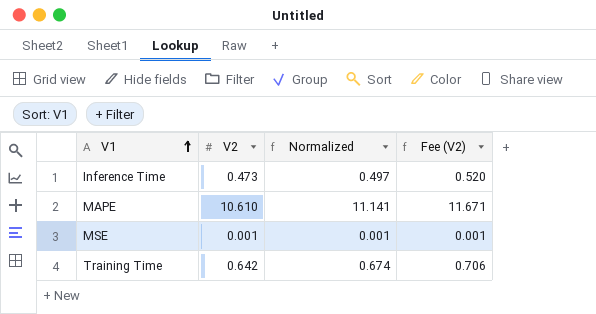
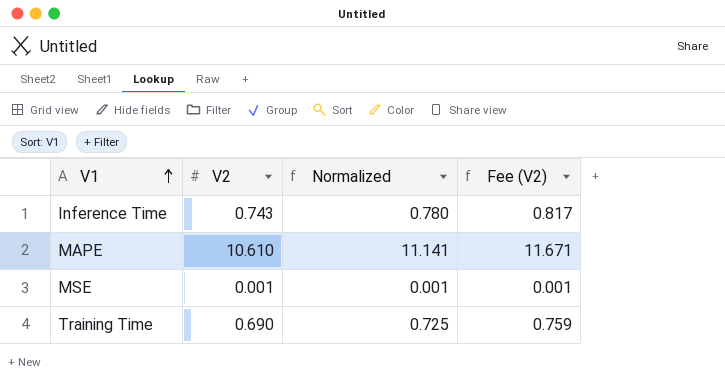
Inference Time | V2: 0.473 -> 0.743
Inference Time | Normalized: 0.497 -> 0.780
Inference Time | Fee (V2): 0.520 -> 0.817
Training Time | V2: 0.642 -> 0.690
Training Time | Normalized: 0.674 -> 0.725
Training Time | Fee (V2): 0.706 -> 0.759

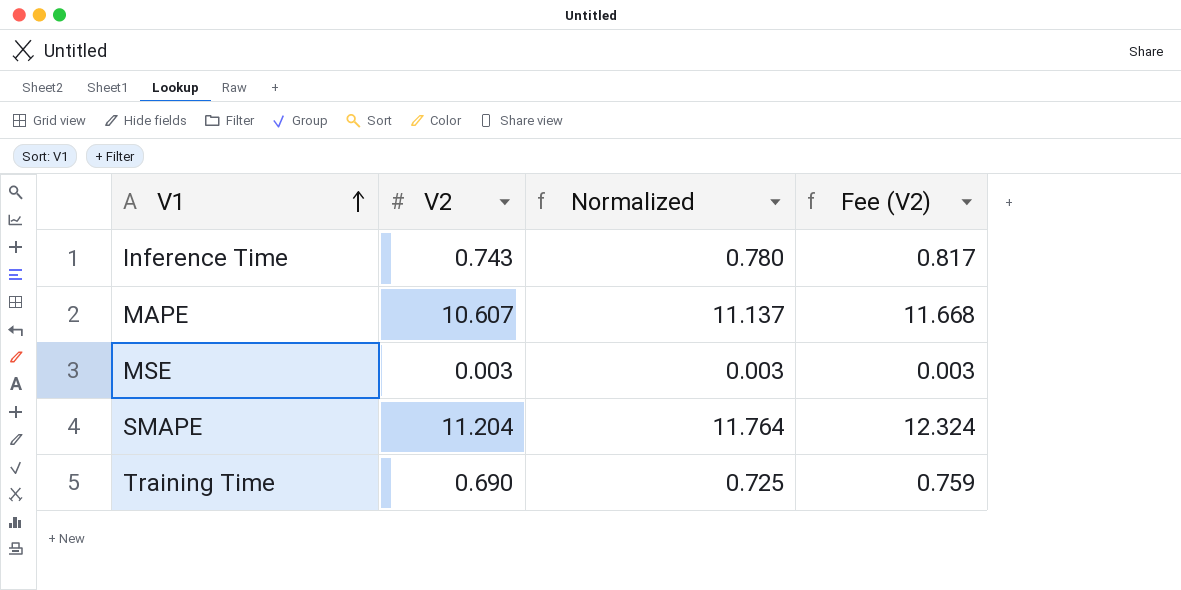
MAPE | V2: 10.610 -> 10.607
MAPE | Normalized: 11.141 -> 11.137
MAPE | Fee (V2): 11.671 -> 11.668
MSE | V2: 0.001 -> 0.003
MSE | Normalized: 0.001 -> 0.003
MSE | Fee (V2): 0.001 -> 0.003
row SMAPE: none -> 11.204 | 11.764 | 12.324

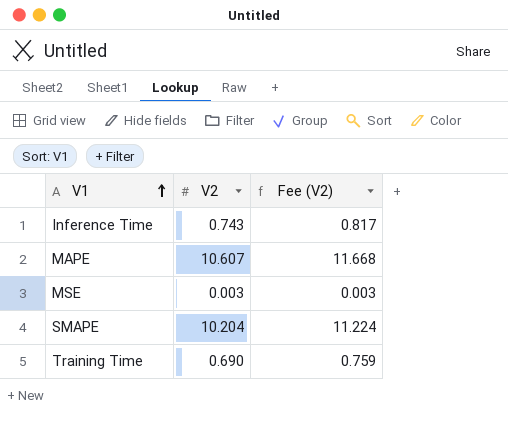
column Normalized | formula: [V2] * 1.05 -> none
SMAPE | V2: 11.204 -> 10.204
SMAPE | Fee (V2): 12.324 -> 11.224

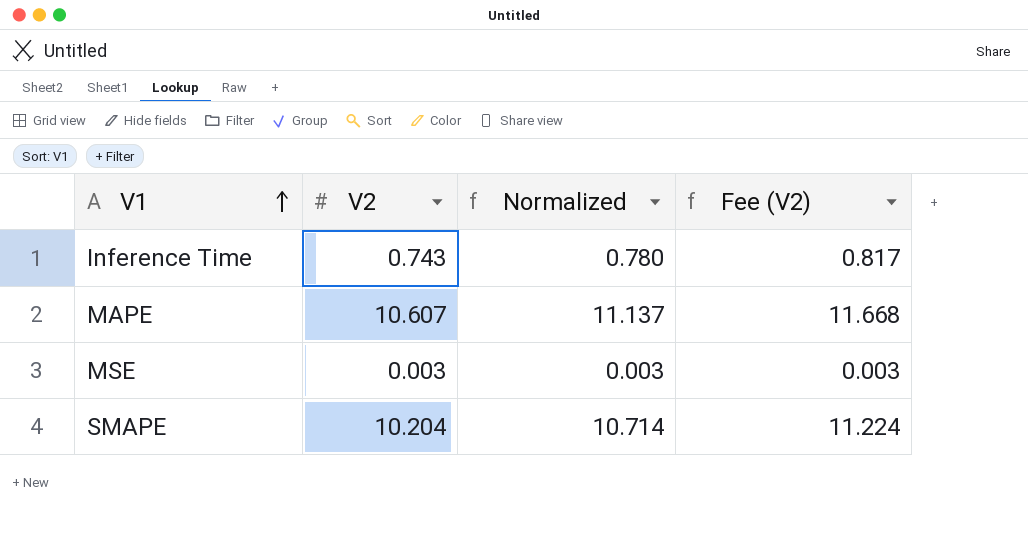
column Normalized | formula: none -> [V2] * 1.05
row Training Time: 0.690 | 0.759 -> none

